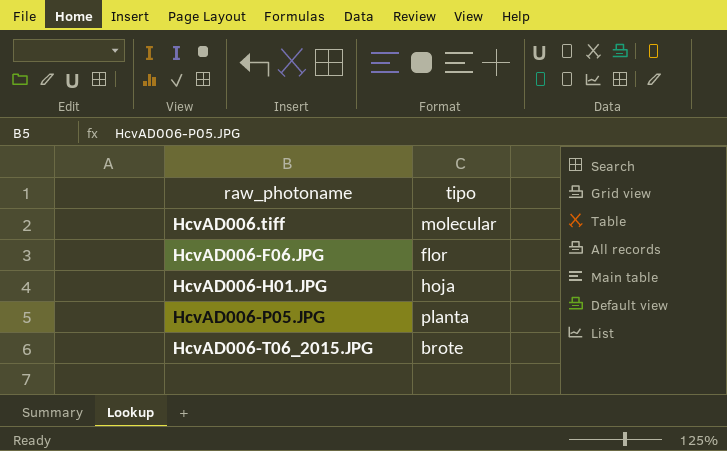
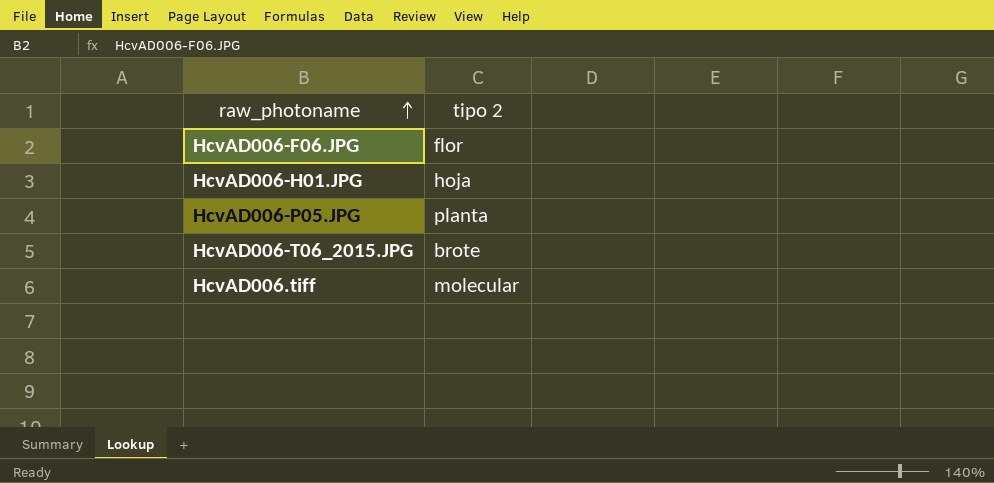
row order: none -> raw_photoname ascending
column name: tipo -> tipo 2

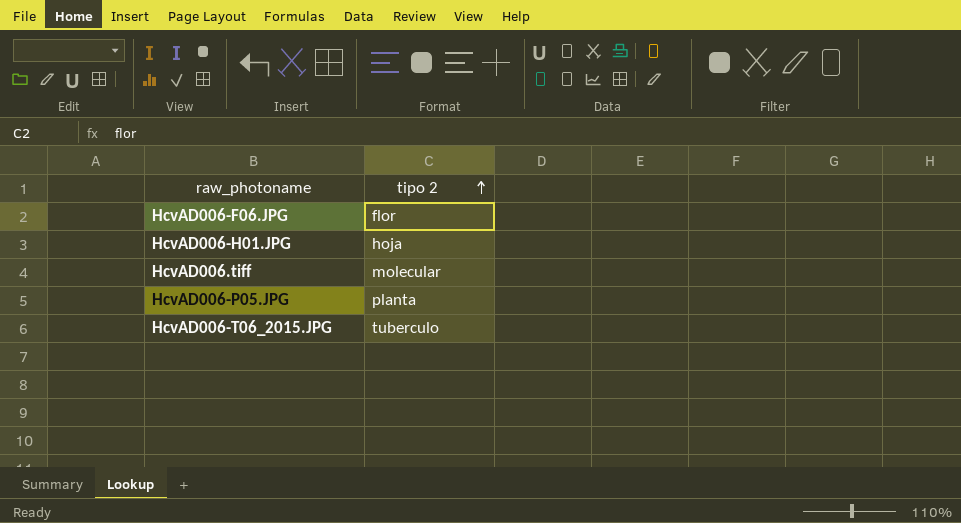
row order: raw_photoname ascending -> tipo 2 ascending
HcvAD006-T06_2015.JPG | tipo 2: brote -> tuberculo

